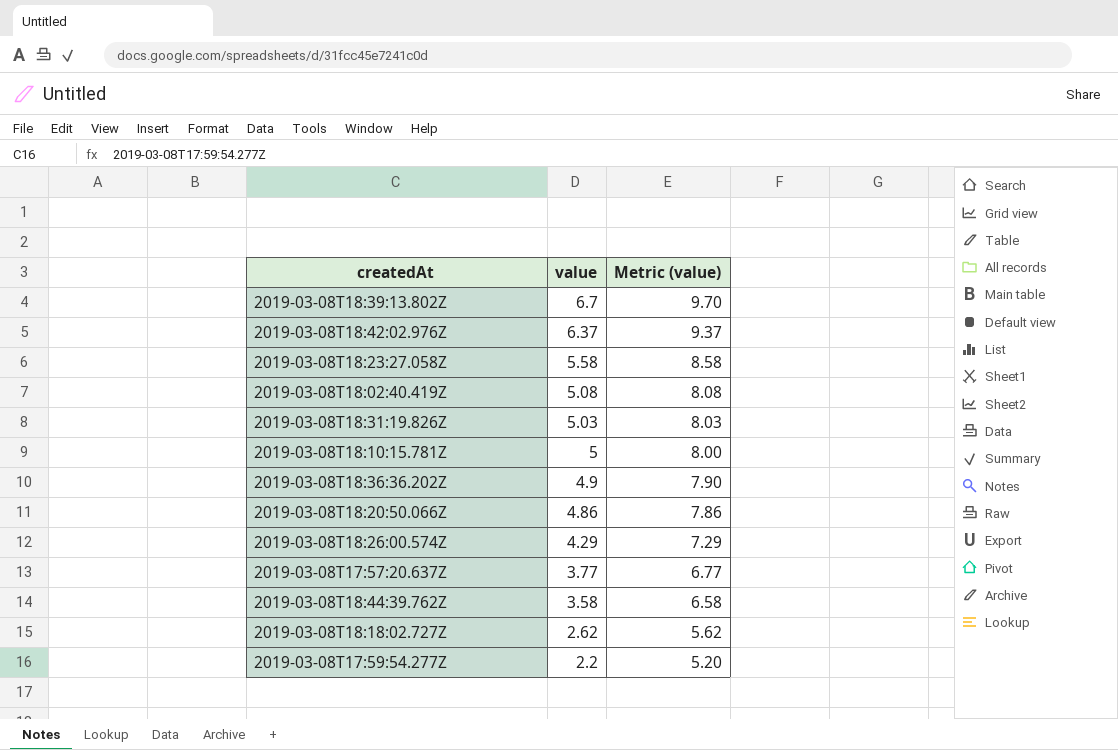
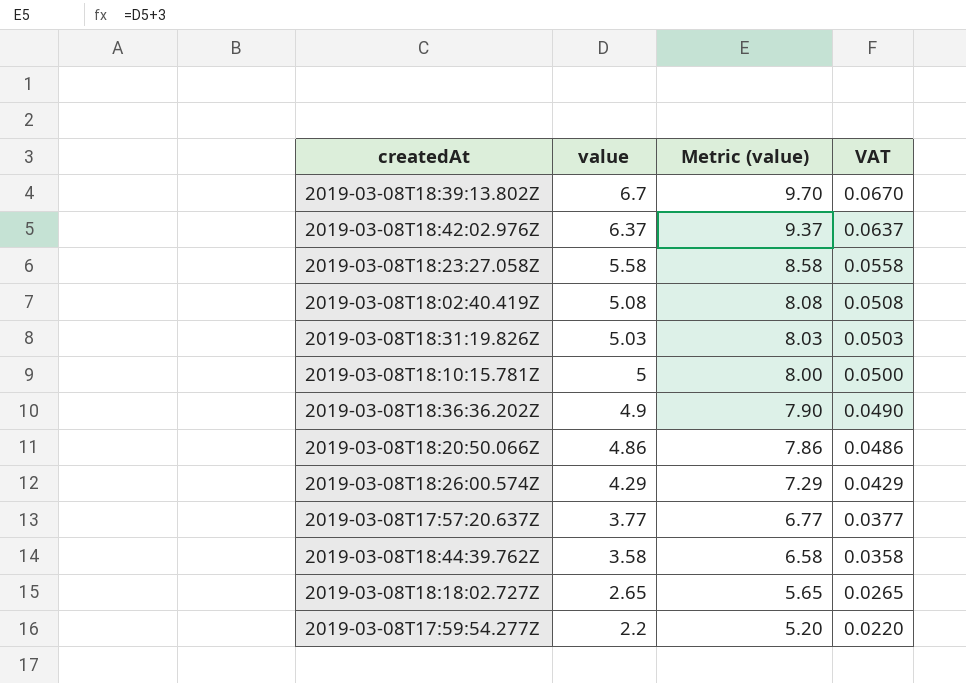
column VAT | formula: none -> [value] * 0.01
2019-03-08T18:18:02.727Z | value: 2.62 -> 2.65
2019-03-08T18:18:02.727Z | Metric (value): 5.62 -> 5.65

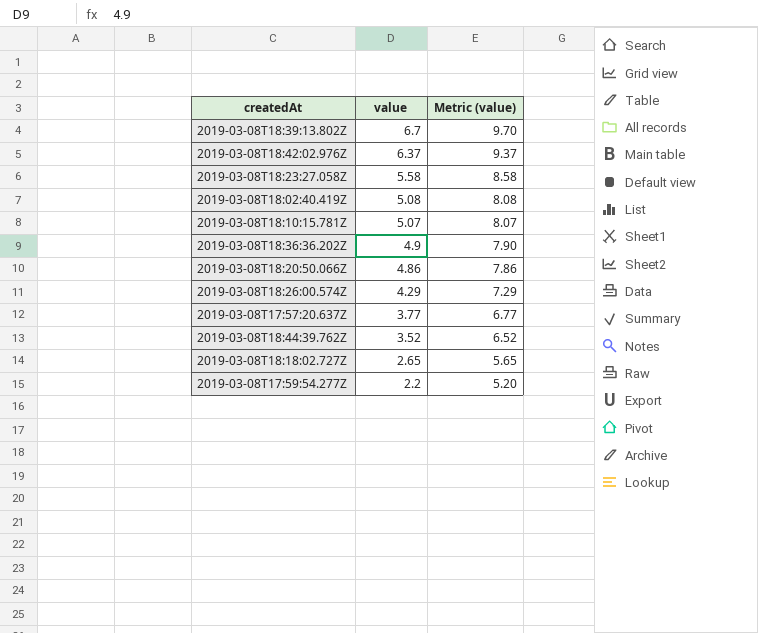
column VAT | formula: [value] * 0.01 -> none
row 2019-03-08T18:31:19.826Z: 5.03 | 8.03 | 0.0503 -> none
2019-03-08T18:10:15.781Z | value: 5 -> 5.07
2019-03-08T18:10:15.781Z | Metric (value): 8.00 -> 8.07
2019-03-08T18:44:39.762Z | value: 3.58 -> 3.52
2019-03-08T18:44:39.762Z | Metric (value): 6.58 -> 6.52

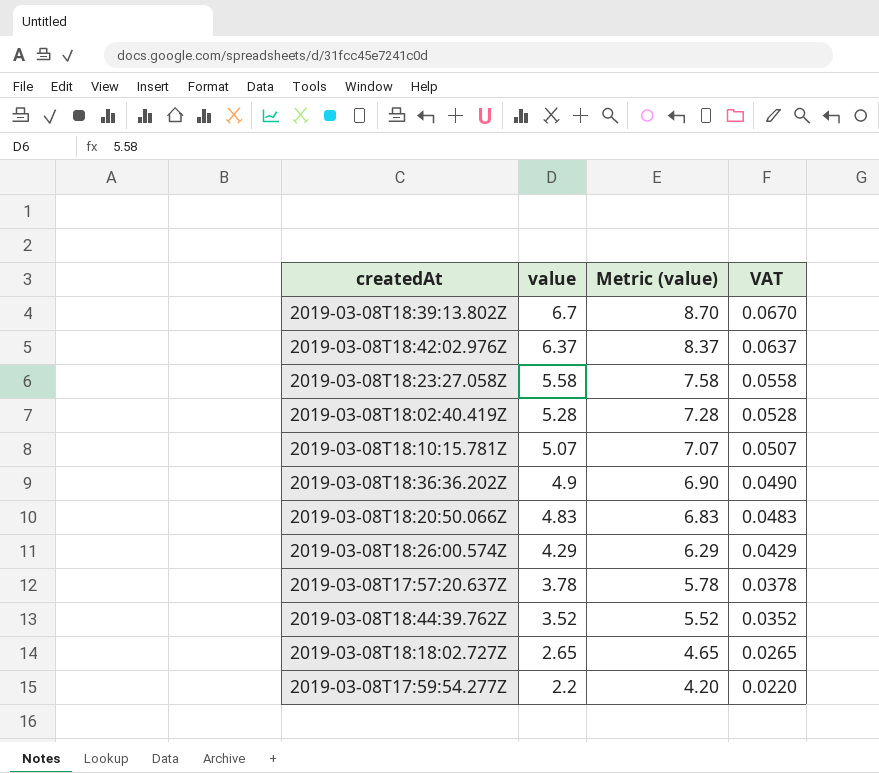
column Metric (value) | formula: [value] + 3 -> [value] + 2
column VAT | formula: none -> [value] * 0.01
2019-03-08T18:02:40.419Z | value: 5.08 -> 5.28
2019-03-08T18:20:50.066Z | value: 4.86 -> 4.83
2019-03-08T17:57:20.637Z | value: 3.77 -> 3.78

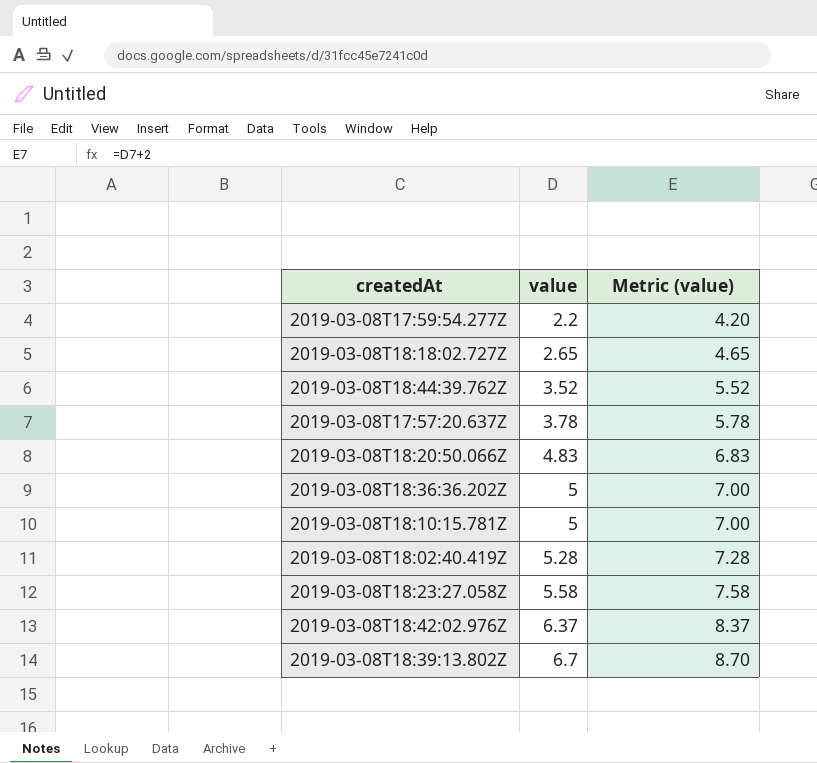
row order: value descending -> value ascending
column VAT | formula: [value] * 0.01 -> none
row 2019-03-08T18:26:00.574Z: 4.29 | 6.29 | 0.0429 -> none
2019-03-08T18:36:36.202Z | value: 4.9 -> 5
2019-03-08T18:36:36.202Z | Metric (value): 6.90 -> 7.00
2019-03-08T18:10:15.781Z | value: 5.07 -> 5
2019-03-08T18:10:15.781Z | Metric (value): 7.07 -> 7.00

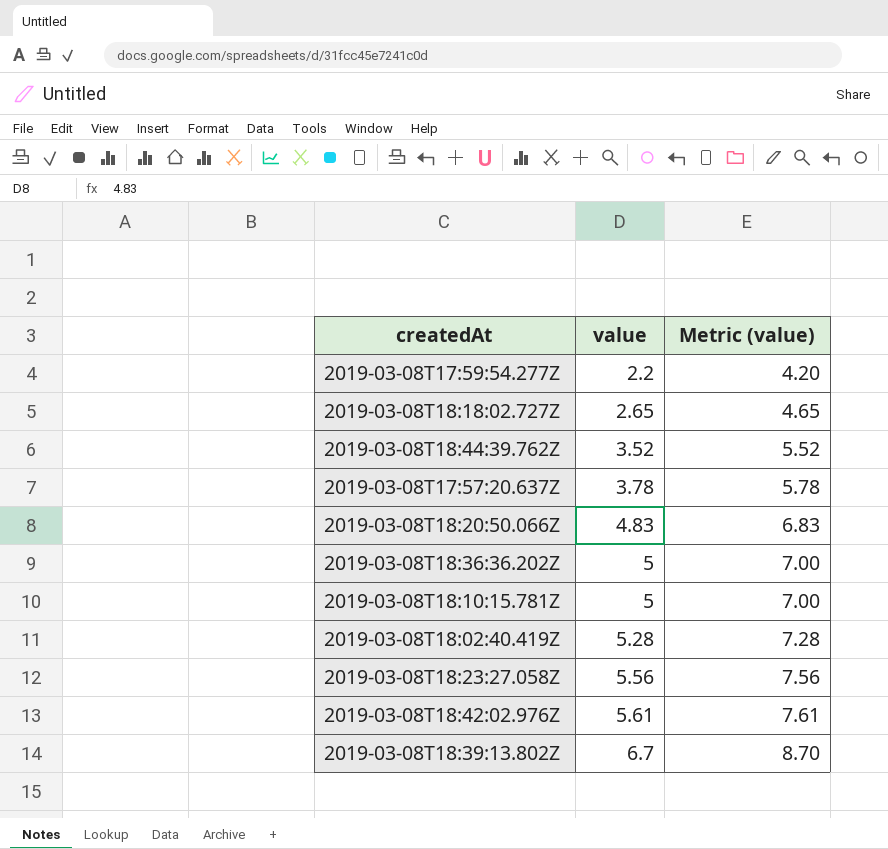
2019-03-08T18:23:27.058Z | value: 5.58 -> 5.56
2019-03-08T18:23:27.058Z | Metric (value): 7.58 -> 7.56
2019-03-08T18:42:02.976Z | value: 6.37 -> 5.61
2019-03-08T18:42:02.976Z | Metric (value): 8.37 -> 7.61

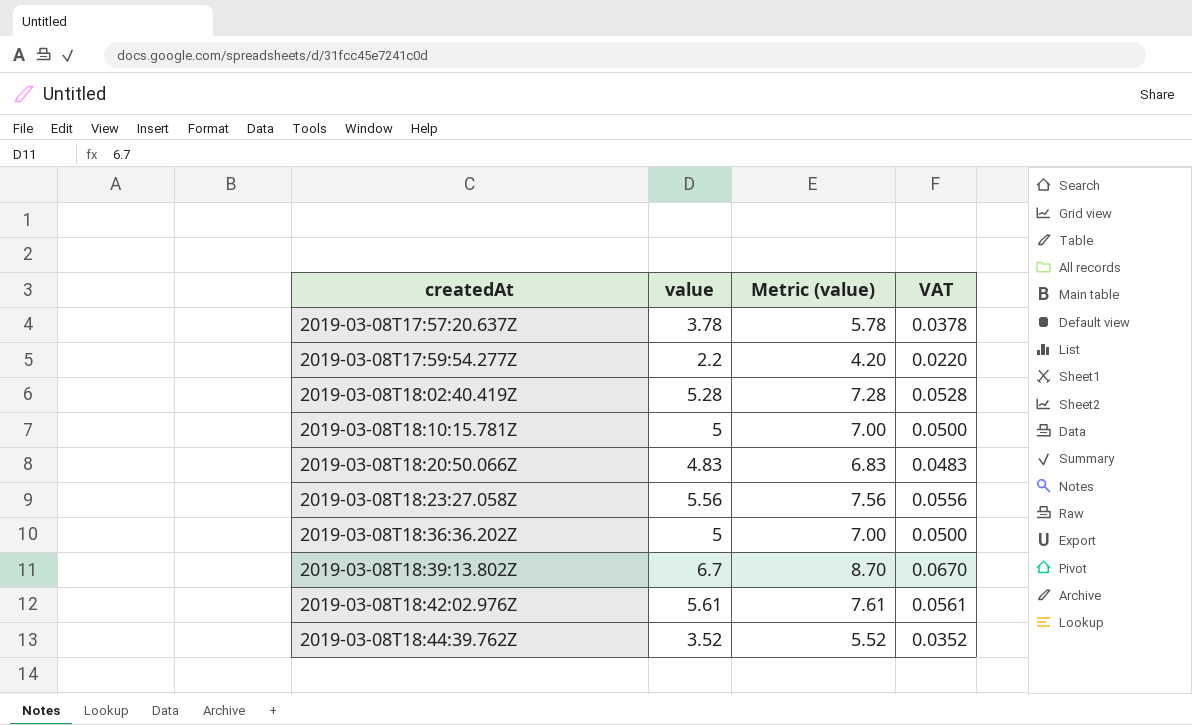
row order: value ascending -> createdAt ascending
column VAT | formula: none -> [value] * 0.01
row 2019-03-08T18:18:02.727Z: 2.65 | 4.65 -> none

